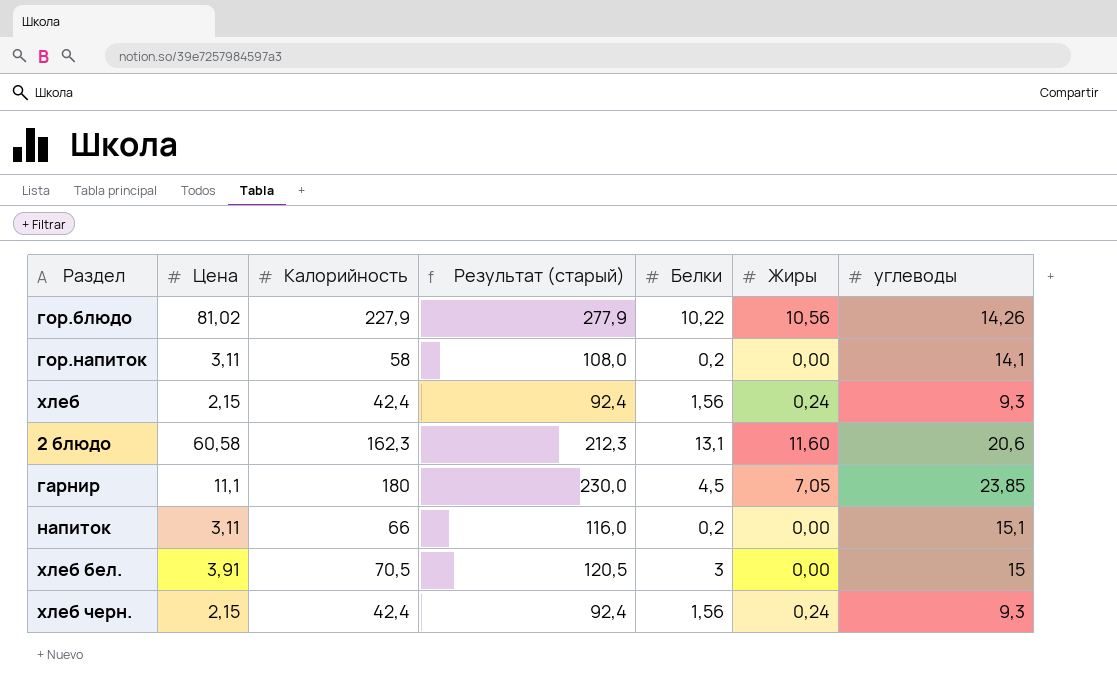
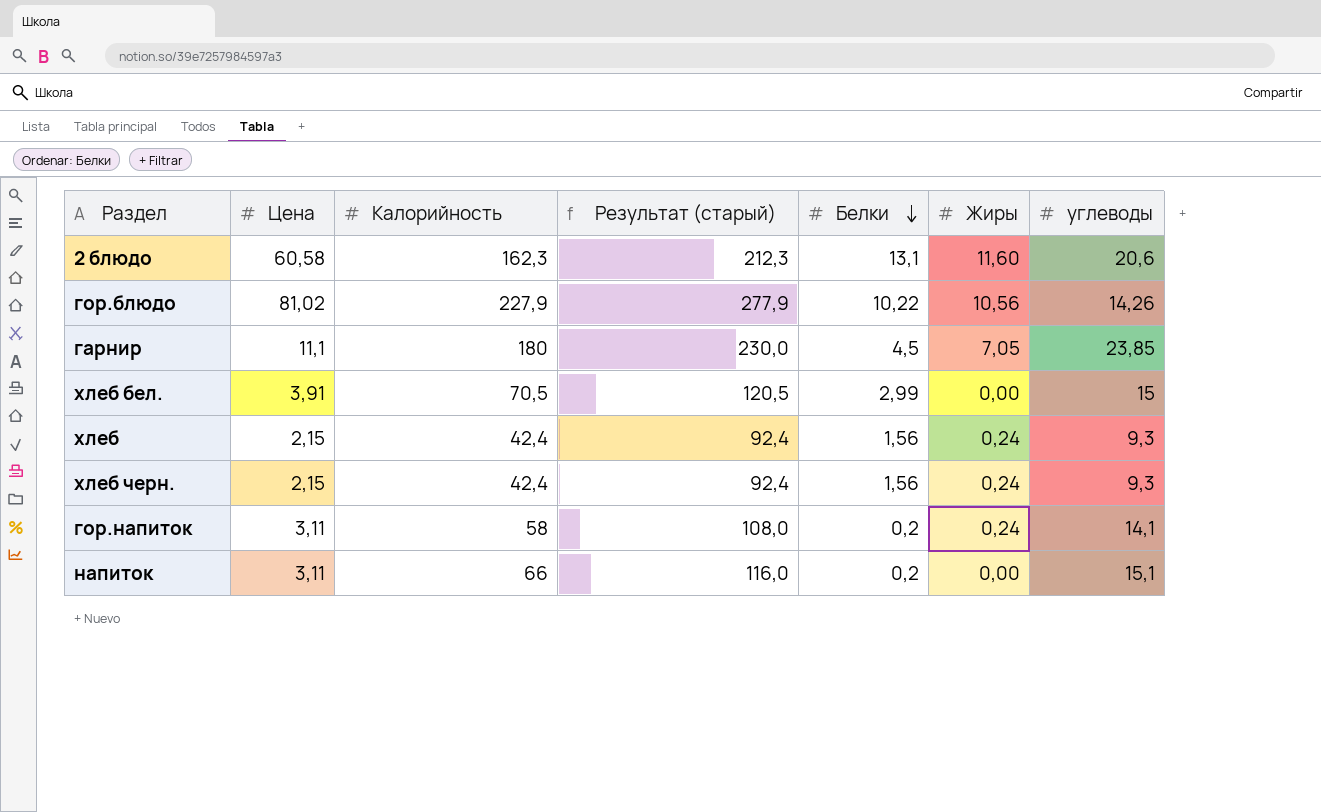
row order: none -> Белки descending
хлеб бел. | Белки: 3 -> 2,99
гор.напиток | Жиры: 0,00 -> 0,24

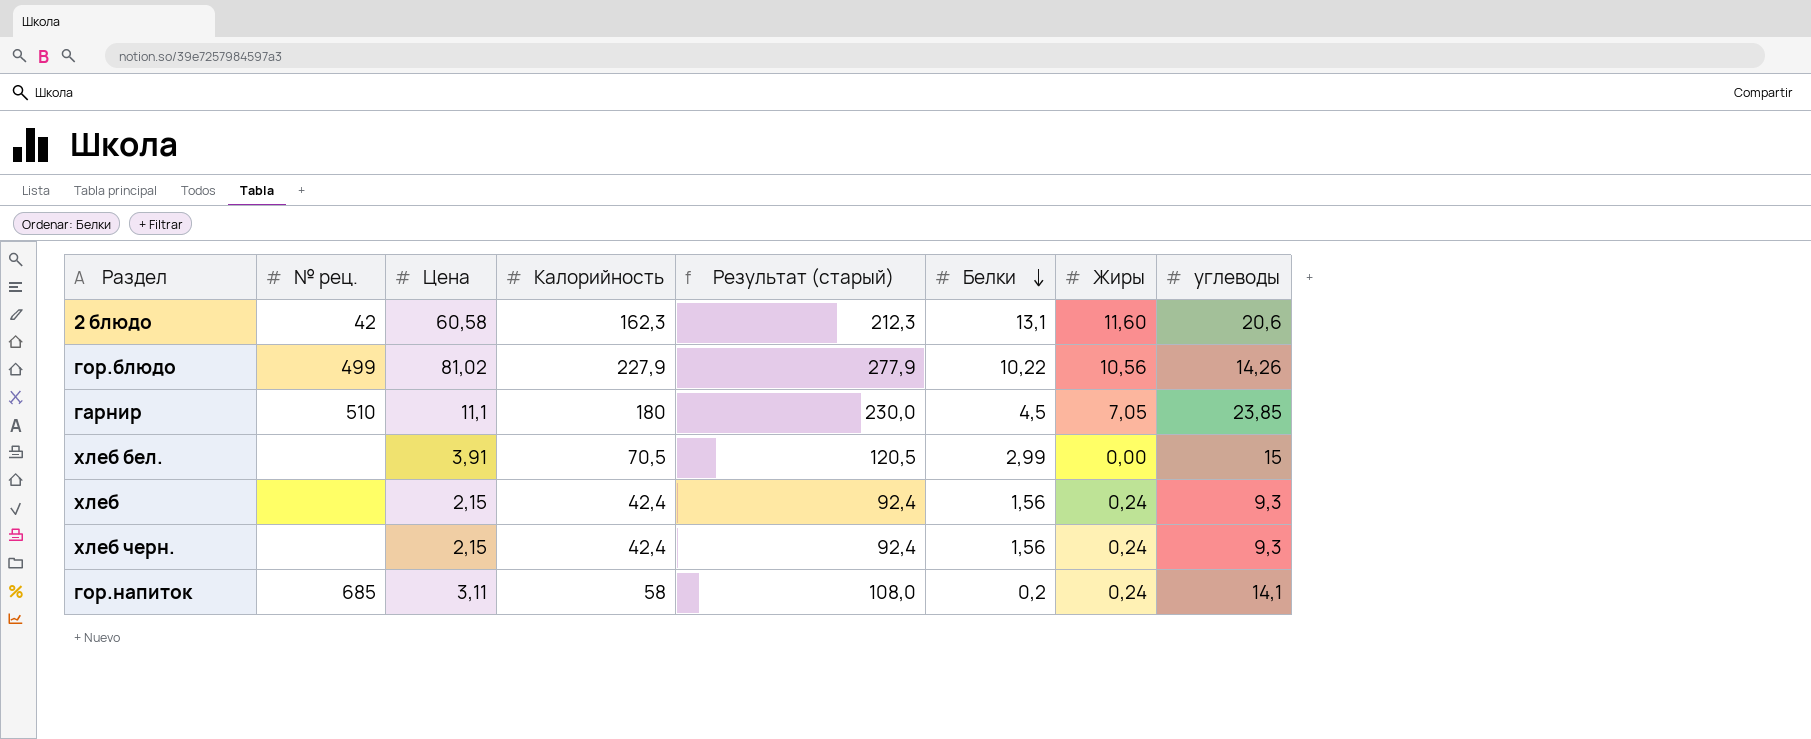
column № рец. | position: none -> 2
row напиток: 3,11 | 66 | 116,0 | 0,2 | 0,00 | 15,1 -> none

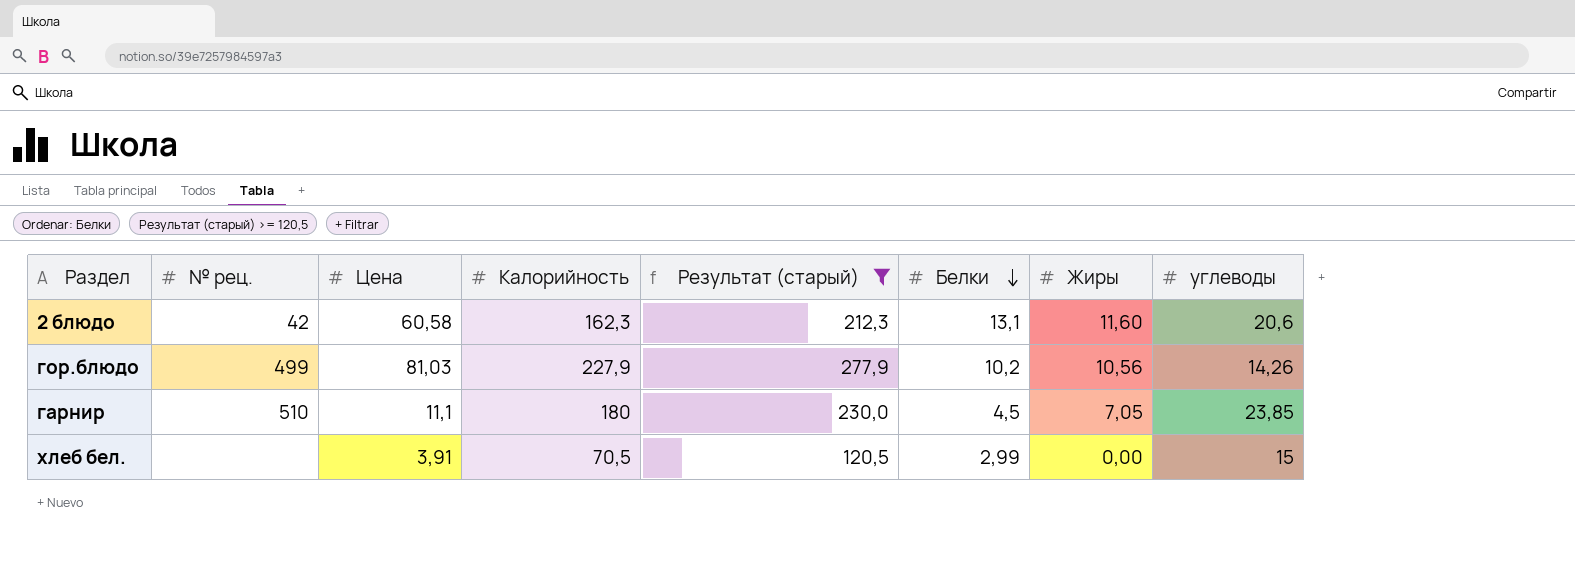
filter: none -> Результат (старый) >= 120,5
гор.блюдо | Цена: 81,02 -> 81,03
гор.блюдо | Белки: 10,22 -> 10,2

